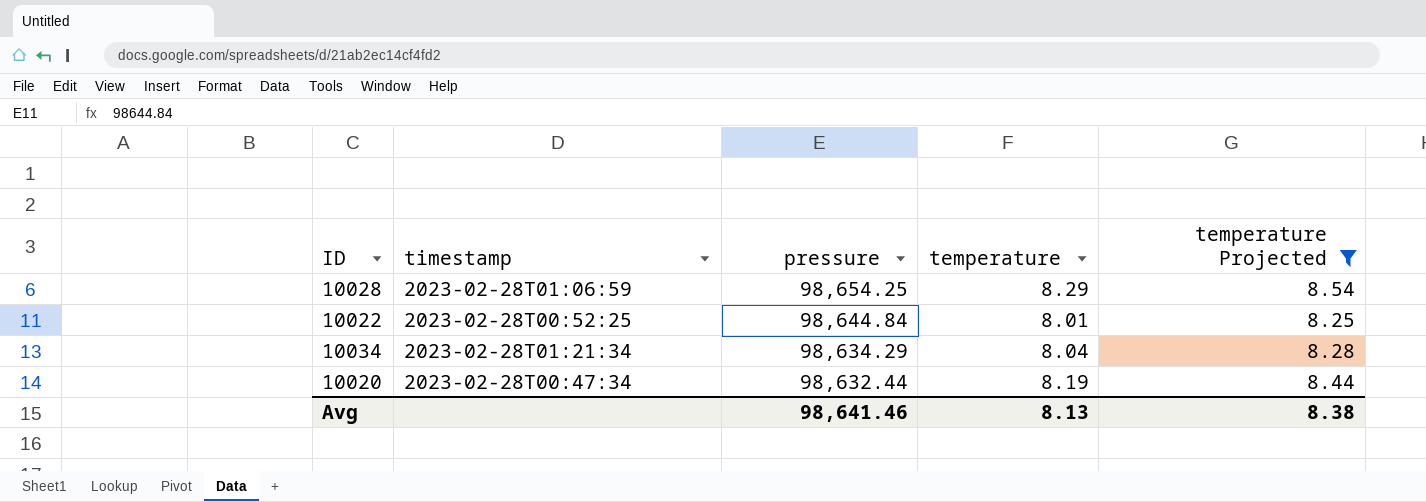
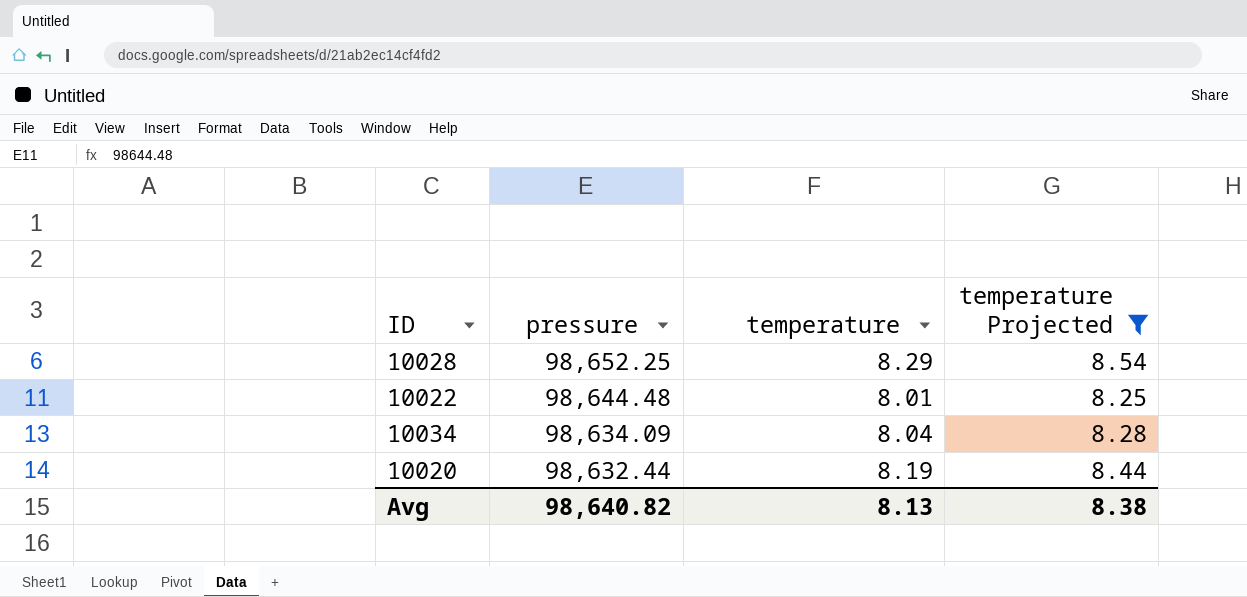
column timestamp | position: 2 -> none
10028 | pressure: 98,654.25 -> 98,652.25
10022 | pressure: 98,644.84 -> 98,644.48
10034 | pressure: 98,634.29 -> 98,634.09
Avg | pressure: 98,641.46 -> 98,640.82

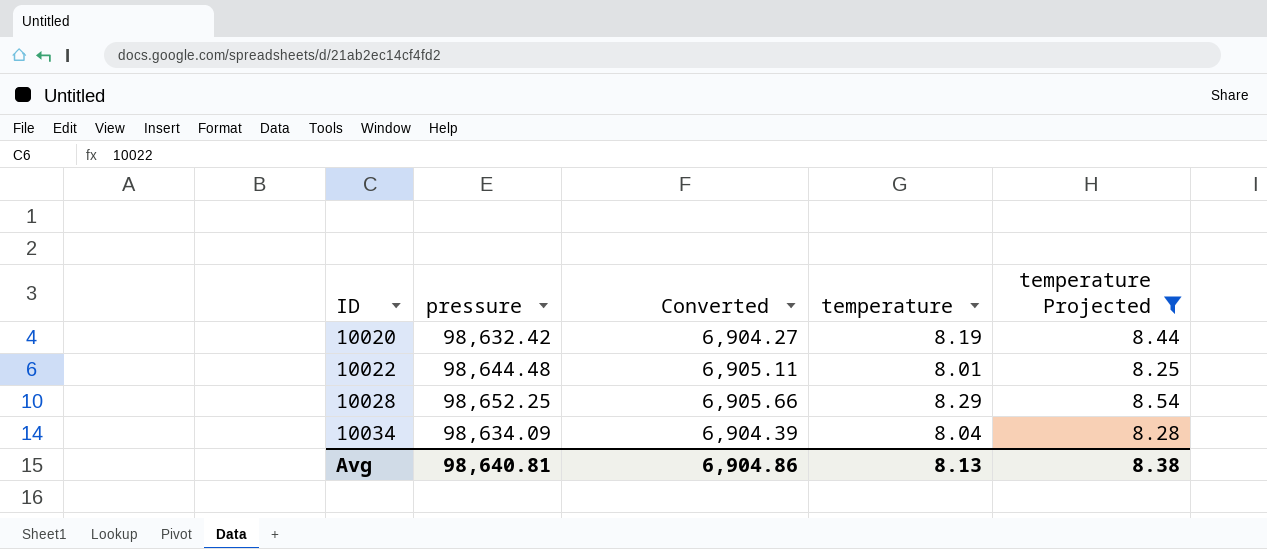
row order: pressure descending -> ID ascending
column Converted | formula: none -> [pressure] * 0.07
10020 | pressure: 98,632.44 -> 98,632.42
Avg | pressure: 98,640.82 -> 98,640.81

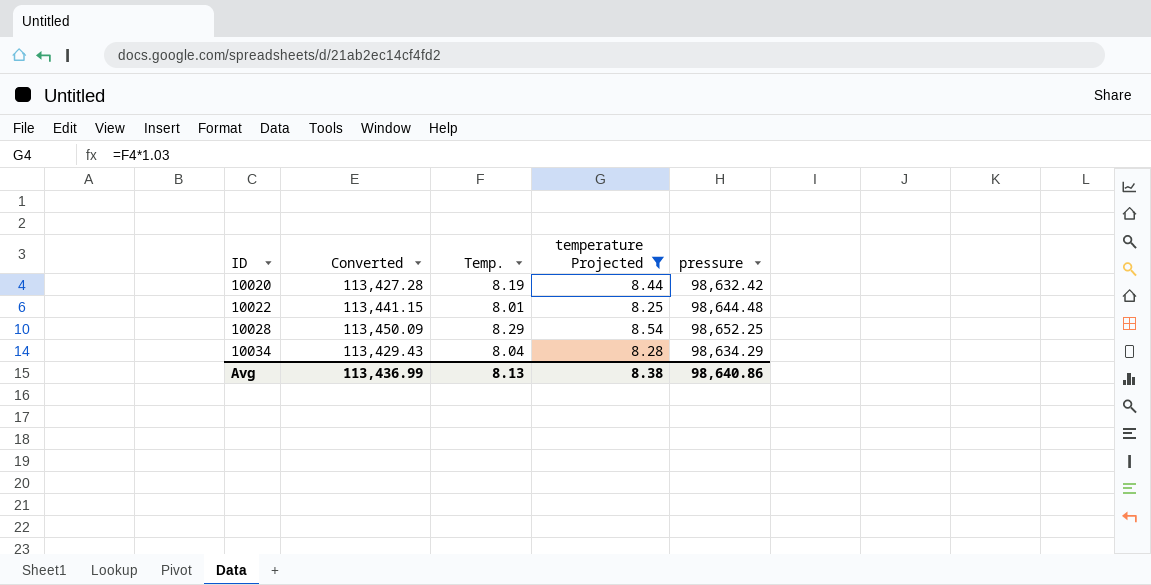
column Converted | formula: [pressure] * 0.07 -> [pressure] * 1.15
column name: temperature -> Temp.
column pressure | position: 2 -> 5
10034 | pressure: 98,634.09 -> 98,634.29
Avg | Converted: 6,904.86 -> 113,436.99
Avg | pressure: 98,640.81 -> 98,640.86

